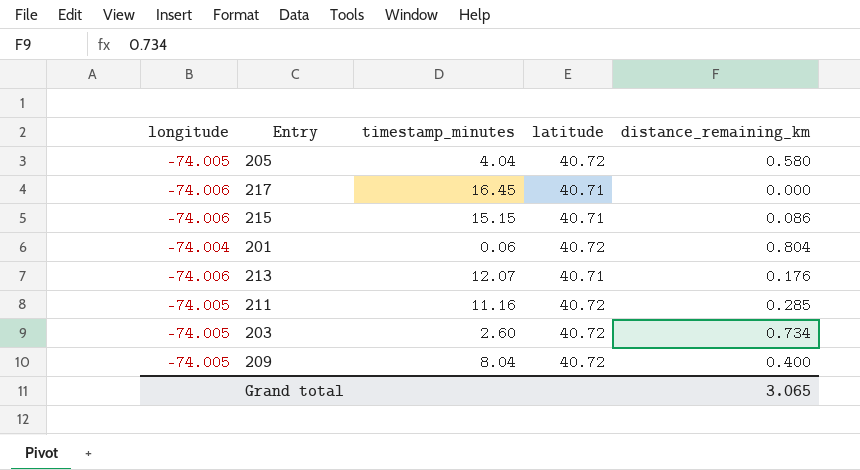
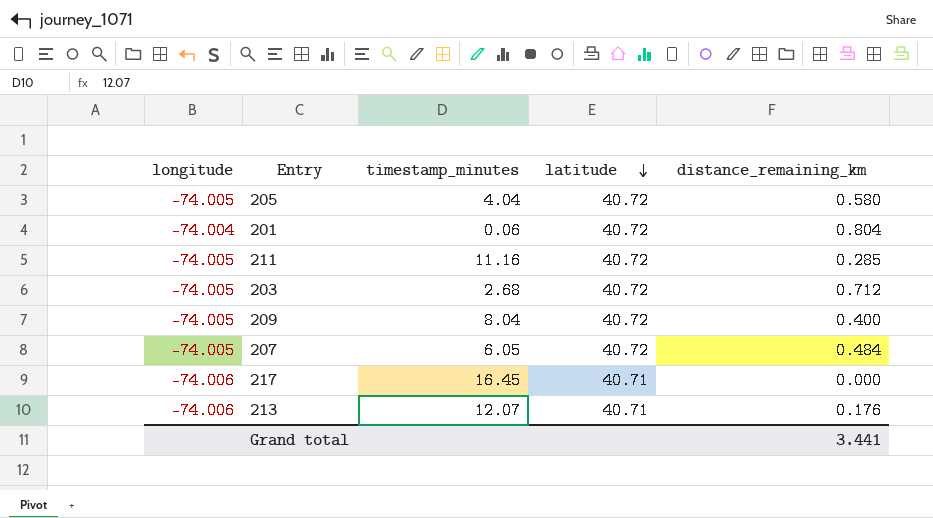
row order: none -> latitude descending
row 215: -74.006 | 15.15 | 40.71 | 0.086 -> none
203 | timestamp_minutes: 2.60 -> 2.68
203 | distance_remaining_km: 0.734 -> 0.712
row 207: none -> -74.005 | 6.05 | 40.72 | 0.484
Grand total | distance_remaining_km: 3.065 -> 3.441

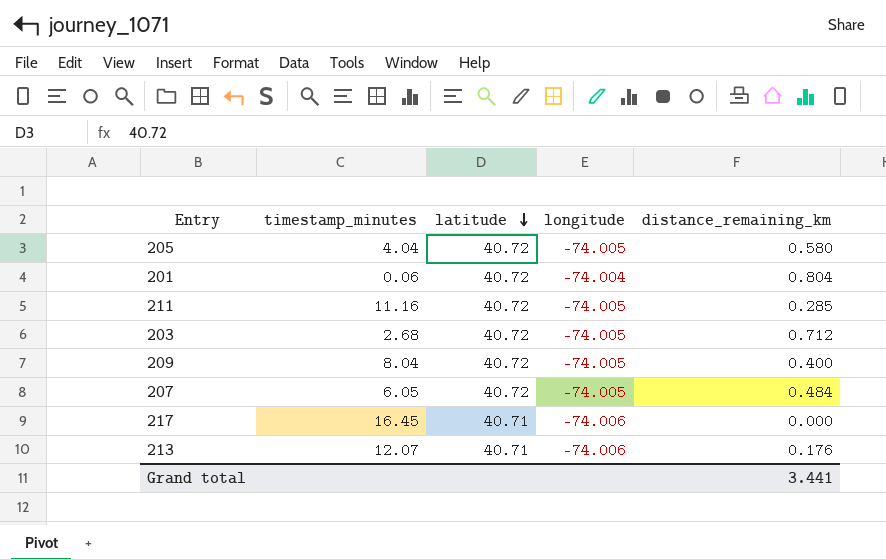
column longitude | position: 1 -> 4

